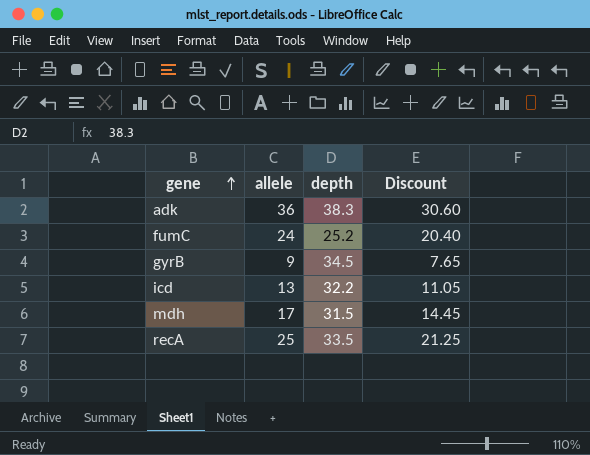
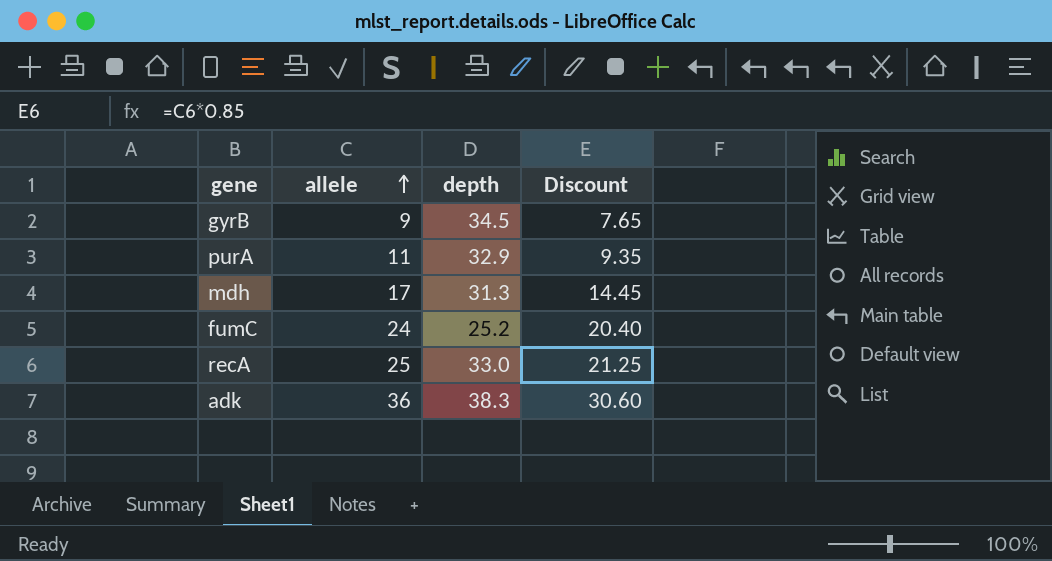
row order: gene ascending -> allele ascending
row icd: 13 | 32.2 | 11.05 -> none
row purA: none -> 11 | 32.9 | 9.35
mdh | depth: 31.5 -> 31.3
recA | depth: 33.5 -> 33.0

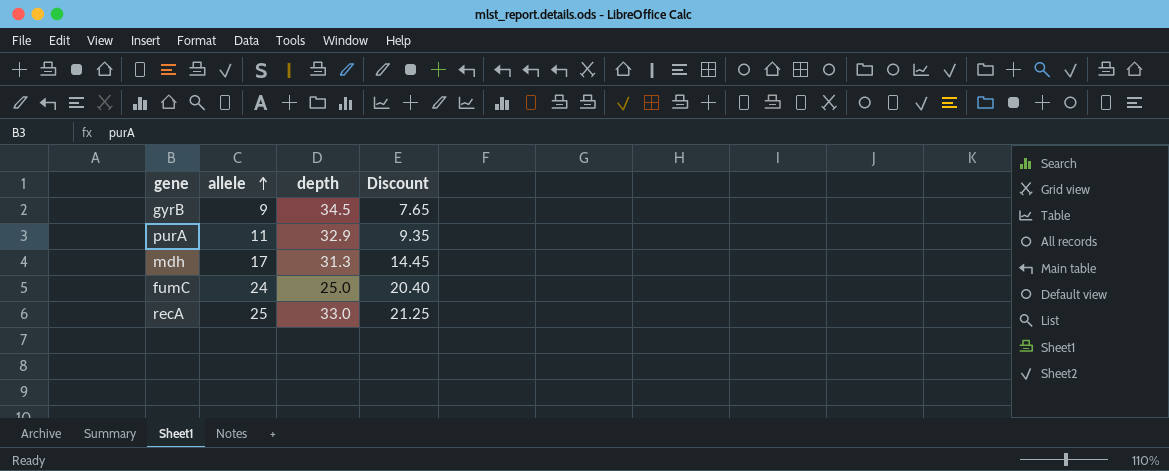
row adk: 36 | 38.3 | 30.60 -> none
fumC | depth: 25.2 -> 25.0

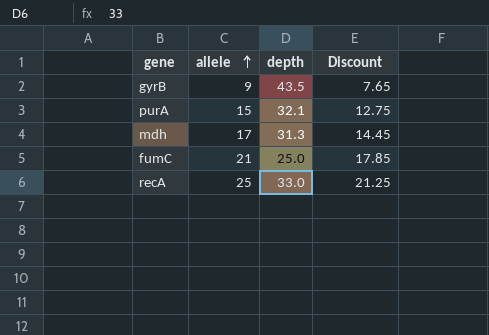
gyrB | depth: 34.5 -> 43.5
purA | allele: 11 -> 15
purA | depth: 32.9 -> 32.1
purA | Discount: 9.35 -> 12.75
fumC | allele: 24 -> 21
fumC | Discount: 20.40 -> 17.85

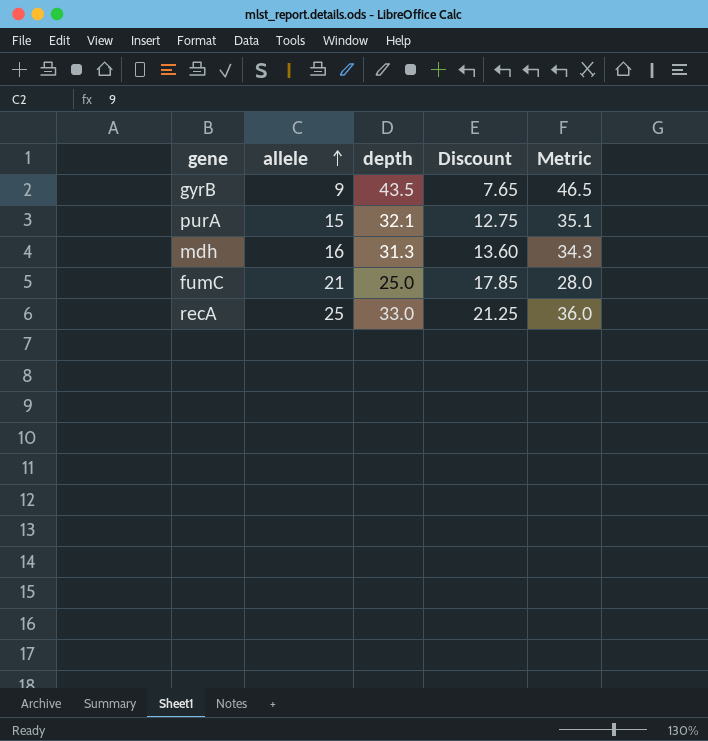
column Metric | formula: none -> [depth] + 3
mdh | allele: 17 -> 16
mdh | Discount: 14.45 -> 13.60

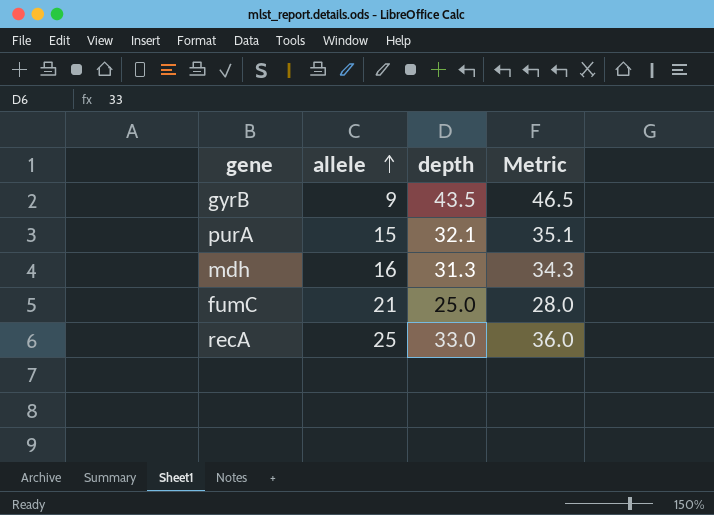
column Discount | formula: [allele] * 0.85 -> none

